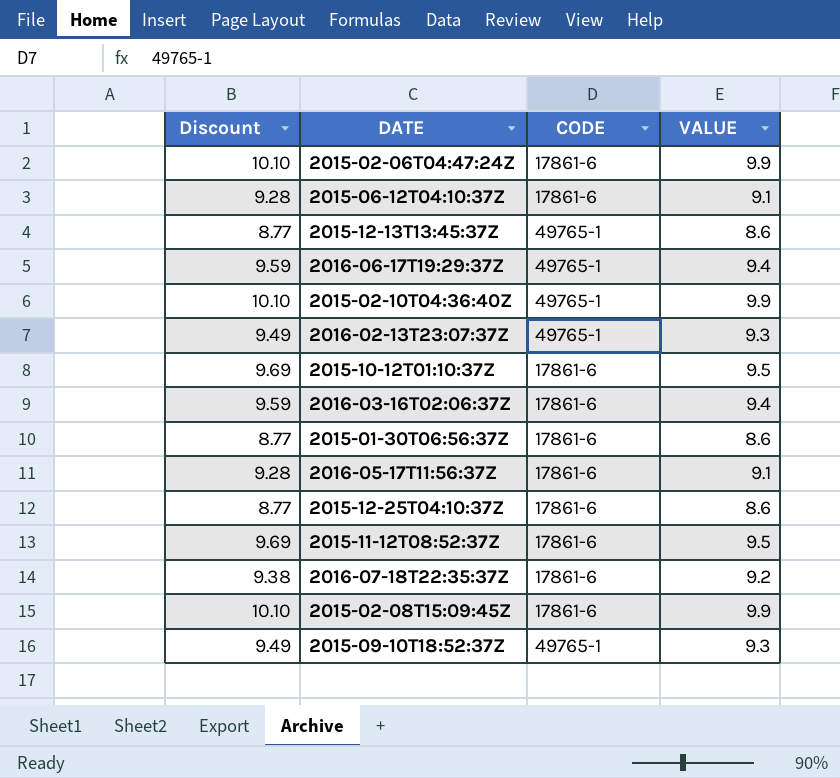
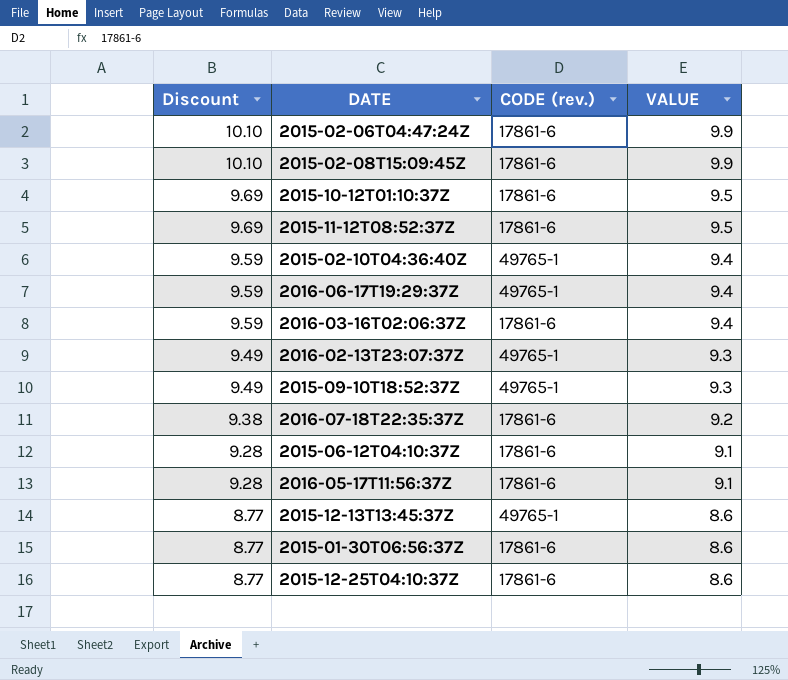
row order: none -> Discount descending
column name: CODE -> CODE (rev.)
2015-02-10T04:36:40Z | Discount: 10.10 -> 9.59
2015-02-10T04:36:40Z | VALUE: 9.9 -> 9.4

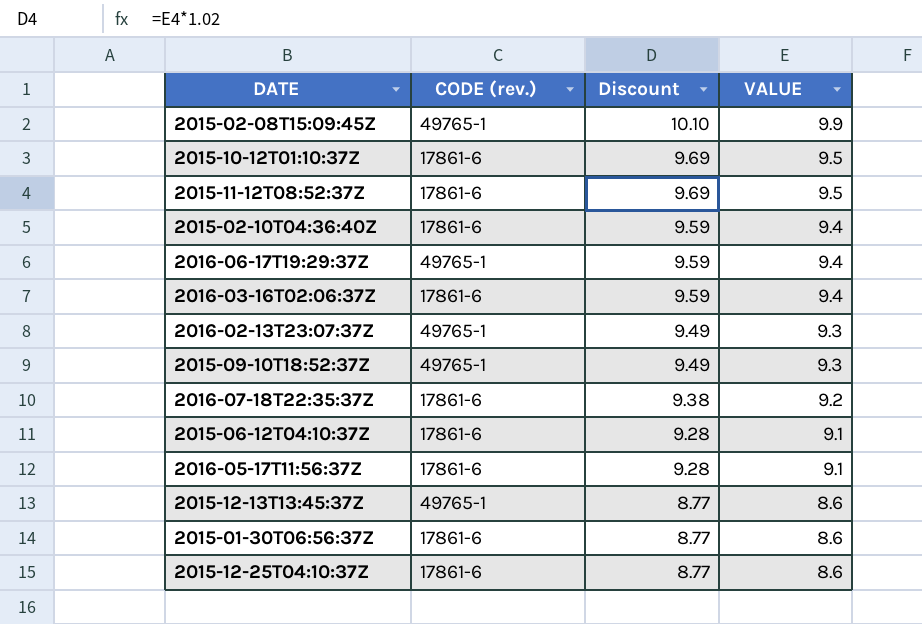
column Discount | position: 1 -> 3
row 2015-02-06T04:47:24Z: 10.10 | 17861-6 | 9.9 -> none
2015-02-08T15:09:45Z | CODE (rev.): 17861-6 -> 49765-1
2015-02-10T04:36:40Z | CODE (rev.): 49765-1 -> 17861-6

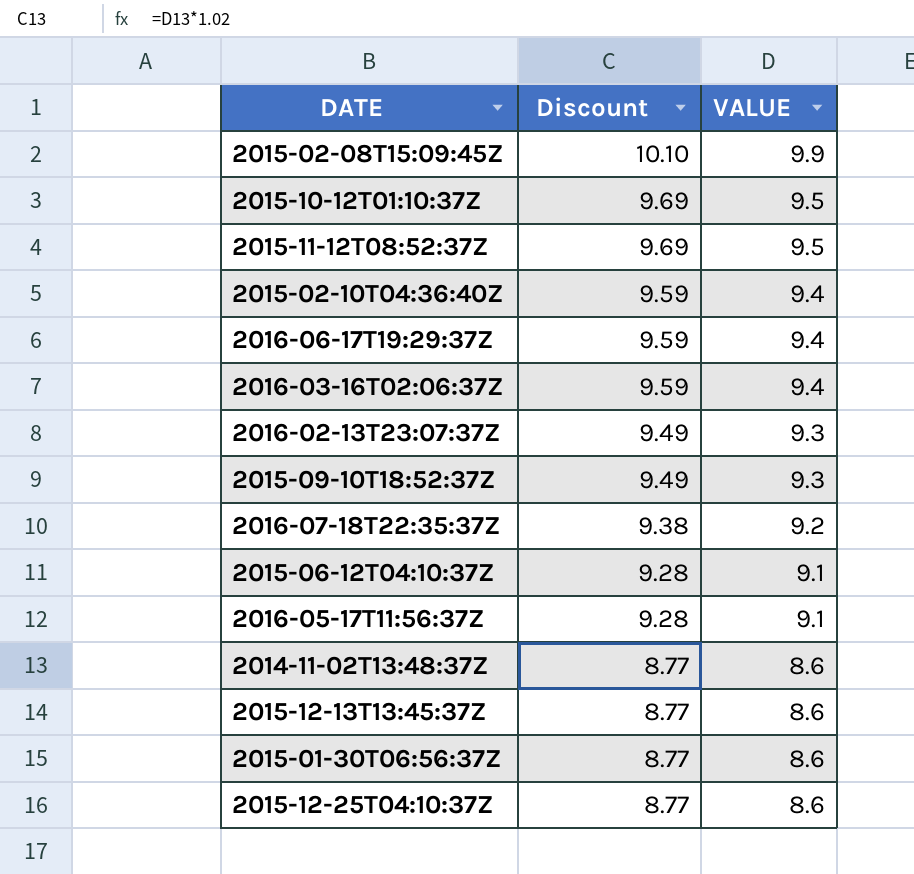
column CODE (rev.) | position: 2 -> none
row 2014-11-02T13:48:37Z: none -> 8.77 | 8.6

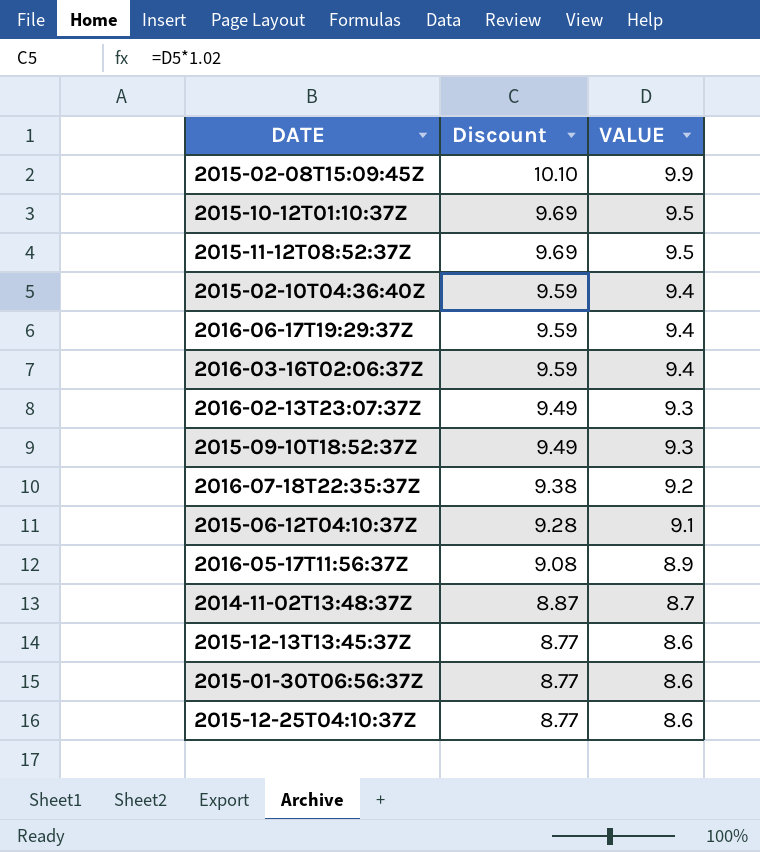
2016-05-17T11:56:37Z | Discount: 9.28 -> 9.08
2016-05-17T11:56:37Z | VALUE: 9.1 -> 8.9
2014-11-02T13:48:37Z | Discount: 8.77 -> 8.87
2014-11-02T13:48:37Z | VALUE: 8.6 -> 8.7

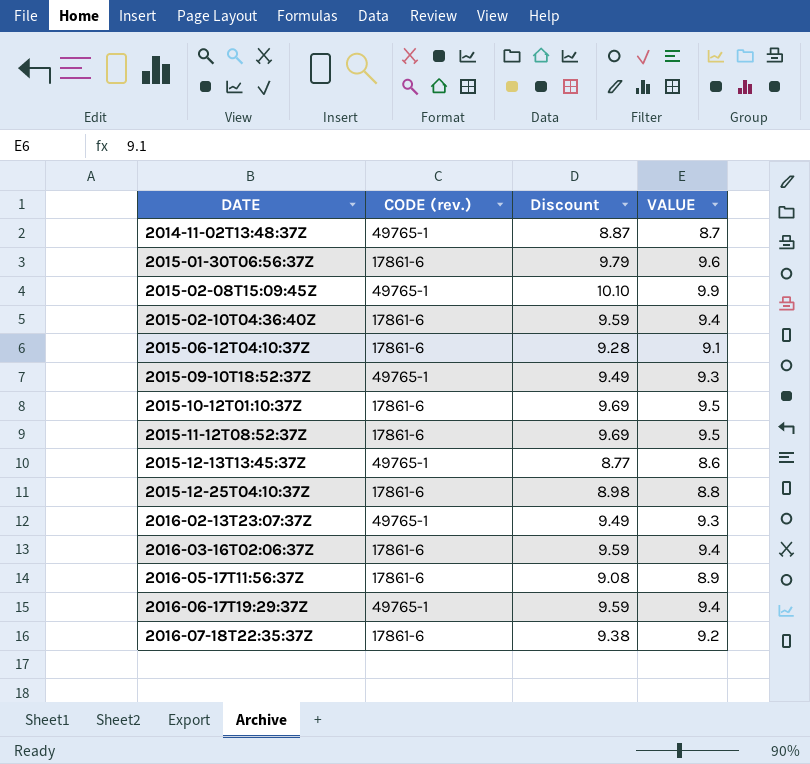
row order: Discount descending -> DATE ascending
column CODE (rev.) | position: none -> 2
2015-01-30T06:56:37Z | Discount: 8.77 -> 9.79
2015-01-30T06:56:37Z | VALUE: 8.6 -> 9.6
2015-12-25T04:10:37Z | Discount: 8.77 -> 8.98
2015-12-25T04:10:37Z | VALUE: 8.6 -> 8.8

